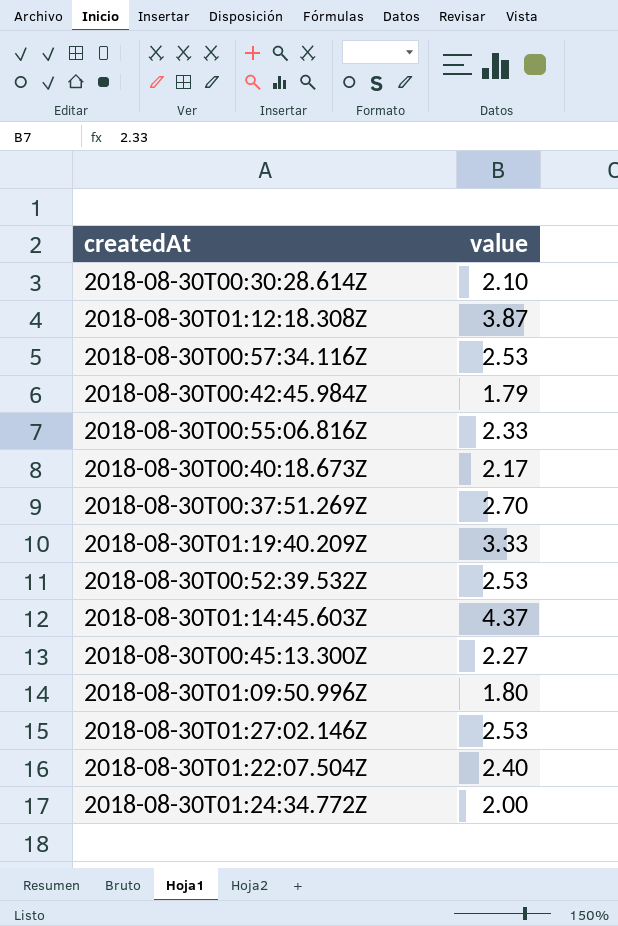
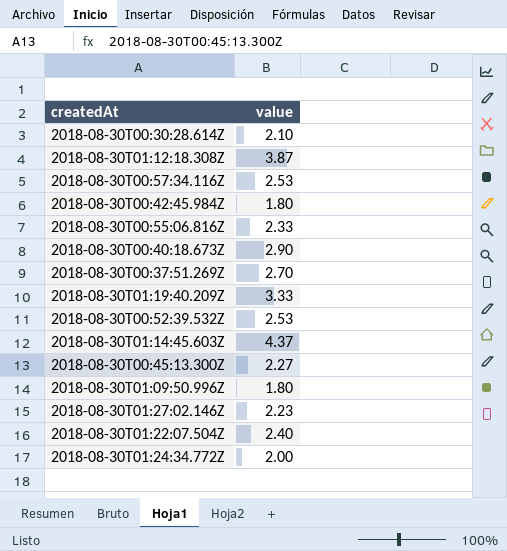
2018-08-30T00:42:45.984Z | value: 1.79 -> 1.80
2018-08-30T00:40:18.673Z | value: 2.17 -> 2.90
2018-08-30T01:27:02.146Z | value: 2.53 -> 2.23

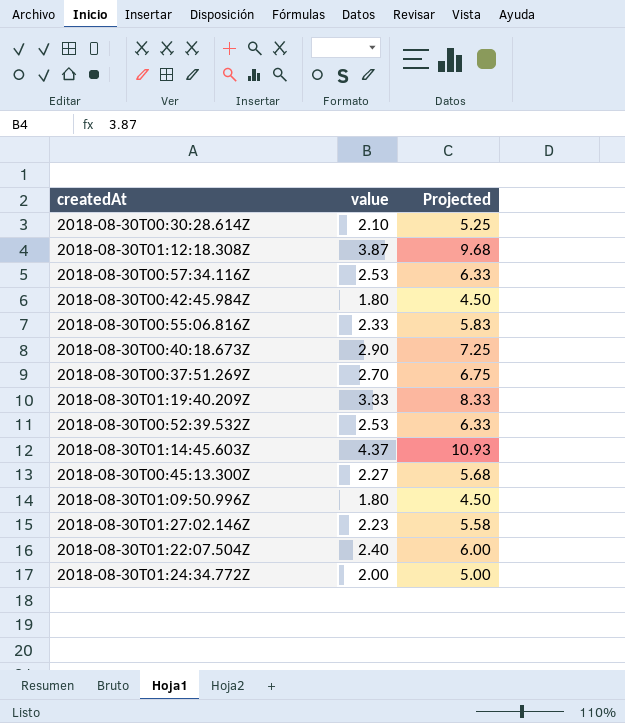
column Projected | formula: none -> [value] * 2.5

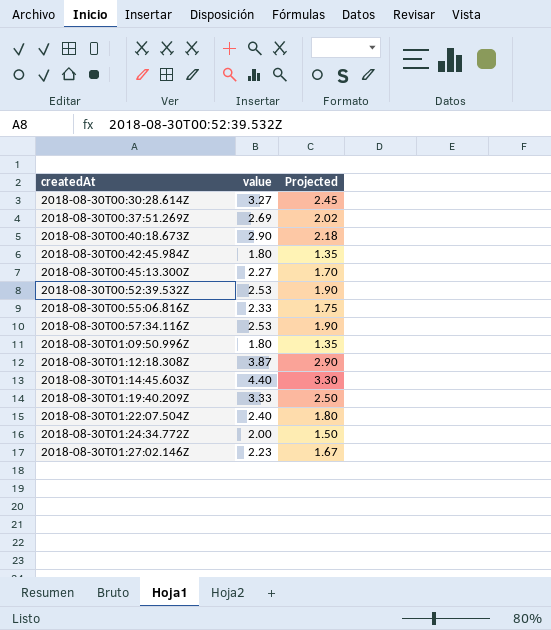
row order: none -> createdAt ascending
column Projected | formula: [value] * 2.5 -> [value] * 0.75
2018-08-30T00:30:28.614Z | value: 2.10 -> 3.27
2018-08-30T00:37:51.269Z | value: 2.70 -> 2.69
2018-08-30T01:14:45.603Z | value: 4.37 -> 4.40

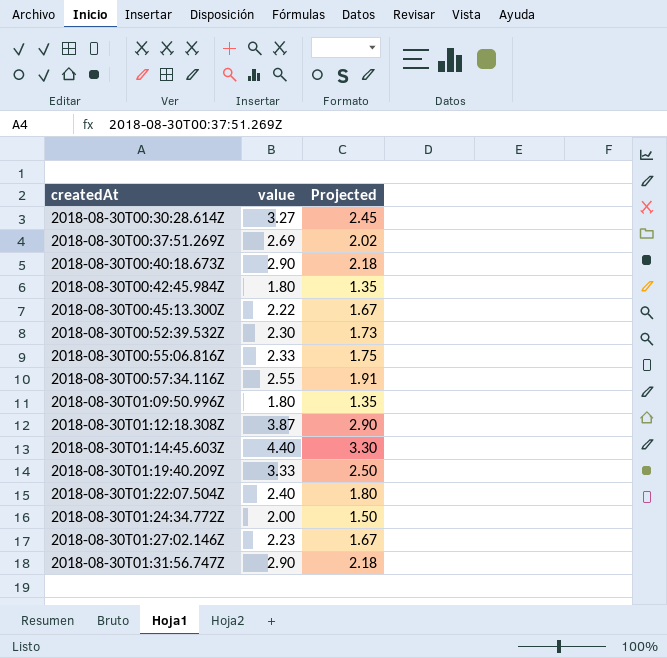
2018-08-30T00:45:13.300Z | value: 2.27 -> 2.22
2018-08-30T00:45:13.300Z | Projected: 1.70 -> 1.67
2018-08-30T00:52:39.532Z | value: 2.53 -> 2.30
2018-08-30T00:52:39.532Z | Projected: 1.90 -> 1.73
2018-08-30T00:57:34.116Z | value: 2.53 -> 2.55
2018-08-30T00:57:34.116Z | Projected: 1.90 -> 1.91
row 2018-08-30T01:31:56.747Z: none -> 2.90 | 2.18

